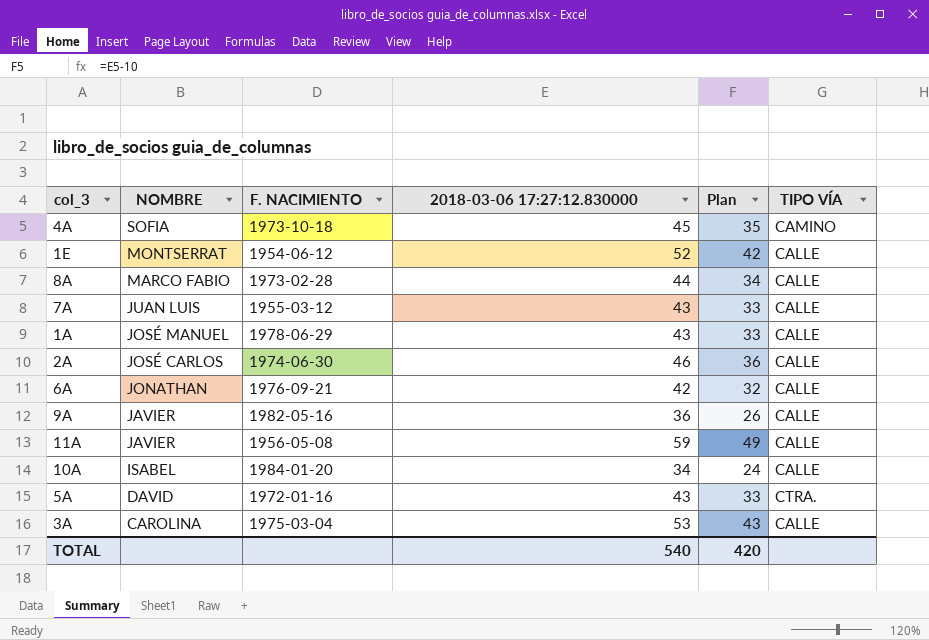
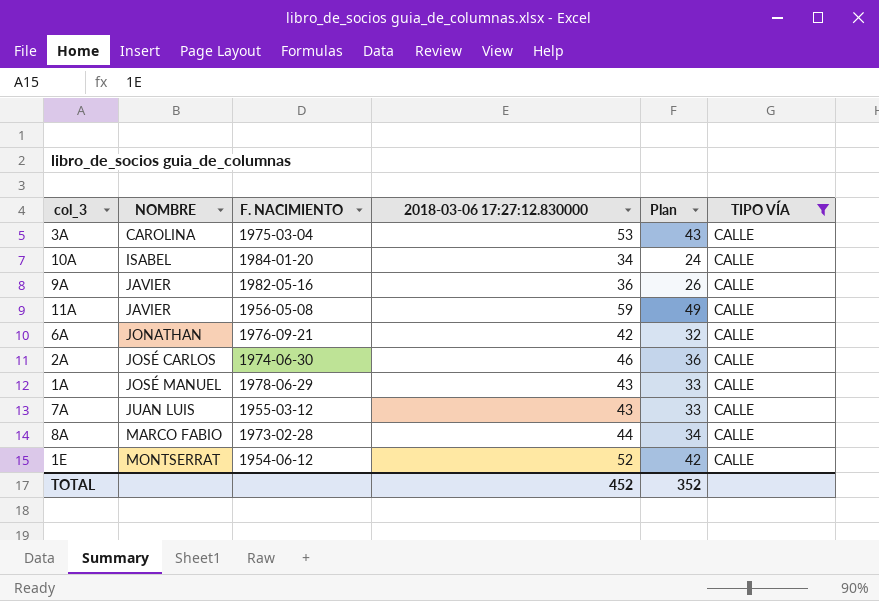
filter: none -> TIPO VÍA = CALLE
row order: NOMBRE descending -> NOMBRE ascending
TOTAL | 2018-03-06 17:27:12.830000: 540 -> 452
TOTAL | Plan: 420 -> 352

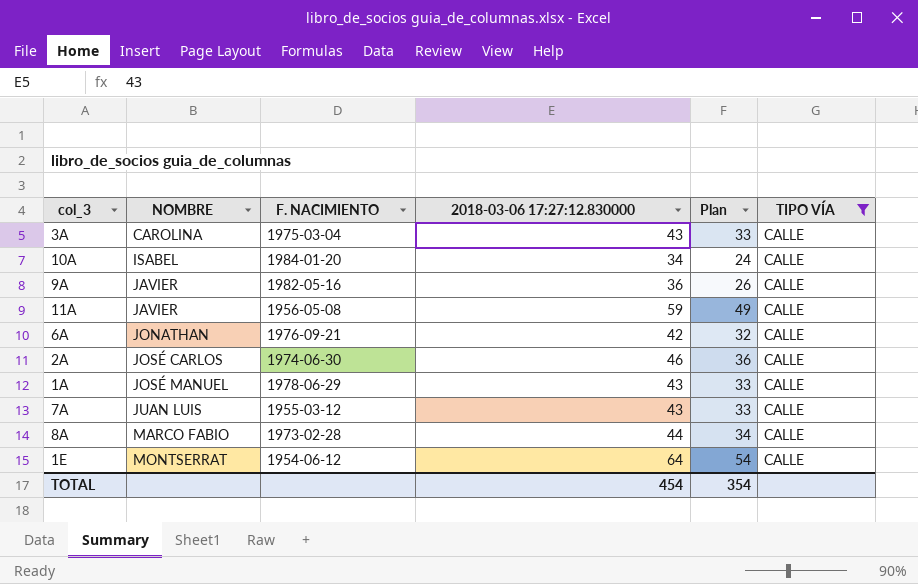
3A | 2018-03-06 17:27:12.830000: 53 -> 43
3A | Plan: 43 -> 33
1E | 2018-03-06 17:27:12.830000: 52 -> 64
1E | Plan: 42 -> 54
TOTAL | 2018-03-06 17:27:12.830000: 452 -> 454
TOTAL | Plan: 352 -> 354

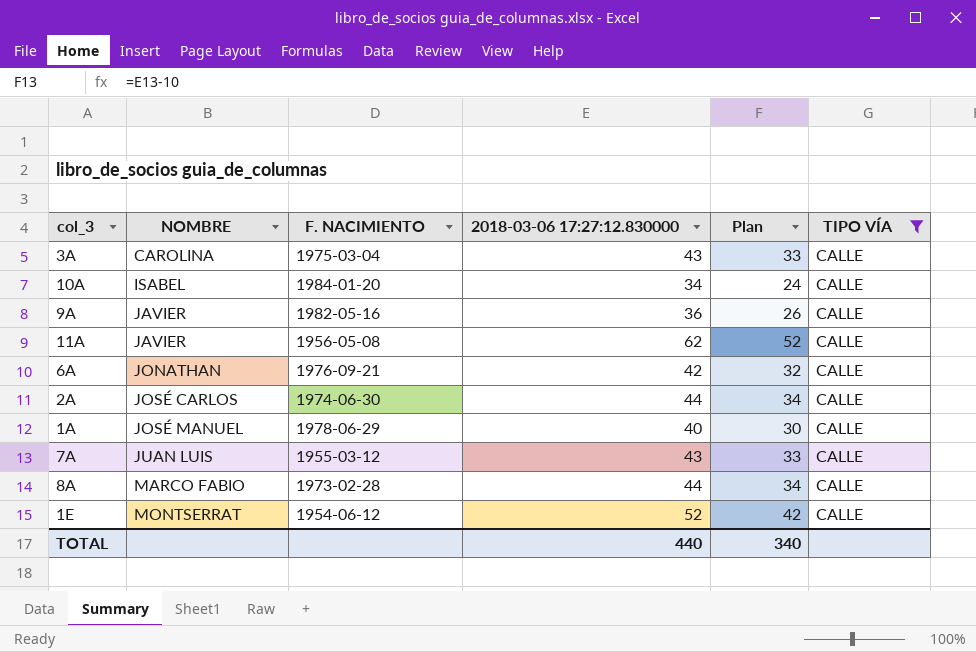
11A | 2018-03-06 17:27:12.830000: 59 -> 62
11A | Plan: 49 -> 52
2A | 2018-03-06 17:27:12.830000: 46 -> 44
2A | Plan: 36 -> 34
1A | 2018-03-06 17:27:12.830000: 43 -> 40
1A | Plan: 33 -> 30
1E | 2018-03-06 17:27:12.830000: 64 -> 52
1E | Plan: 54 -> 42
TOTAL | 2018-03-06 17:27:12.830000: 454 -> 440
TOTAL | Plan: 354 -> 340

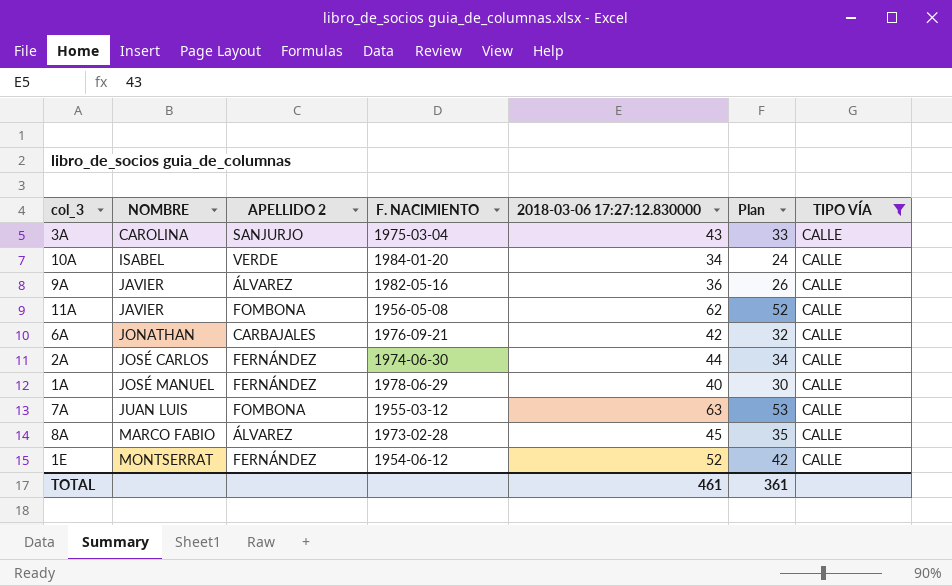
column APELLIDO 2 | position: none -> 3
7A | 2018-03-06 17:27:12.830000: 43 -> 63
7A | Plan: 33 -> 53
8A | 2018-03-06 17:27:12.830000: 44 -> 45
8A | Plan: 34 -> 35
TOTAL | 2018-03-06 17:27:12.830000: 440 -> 461
TOTAL | Plan: 340 -> 361

